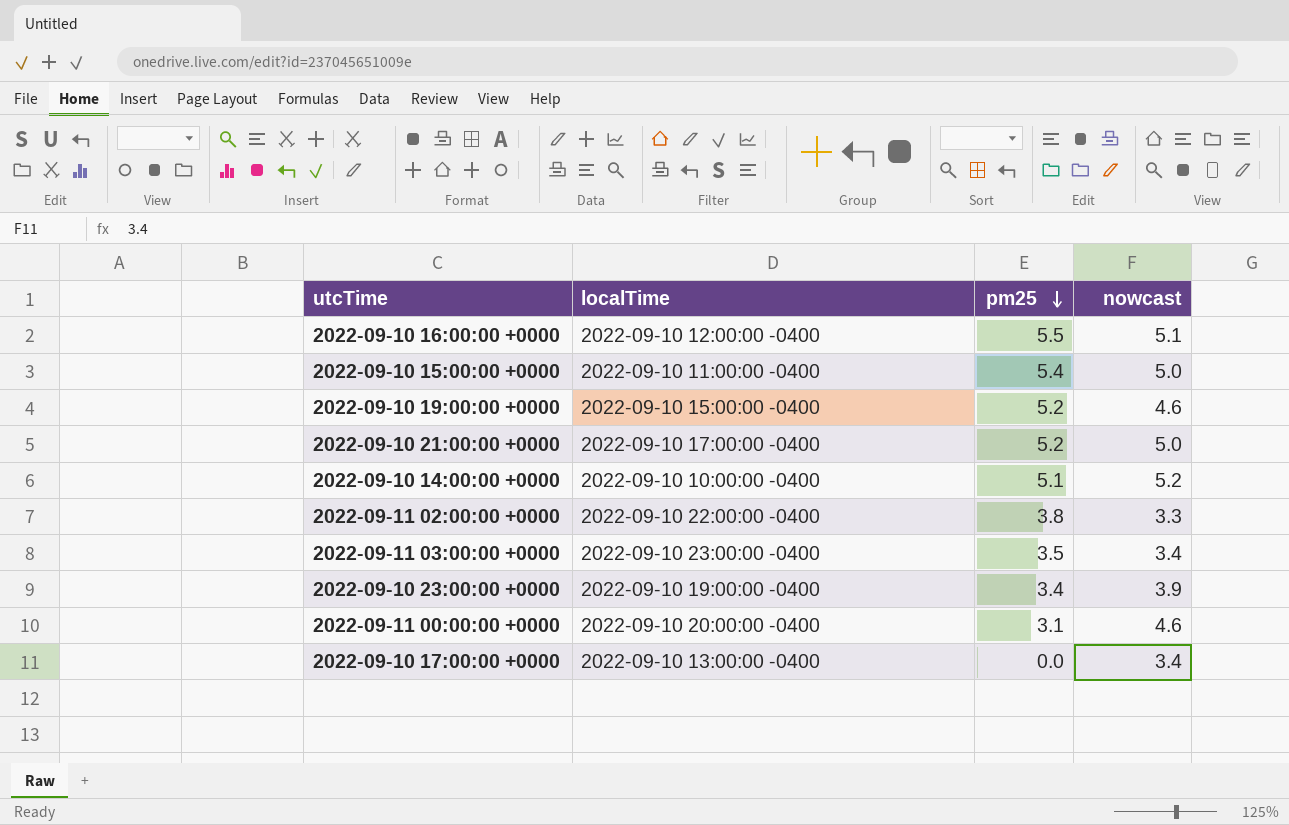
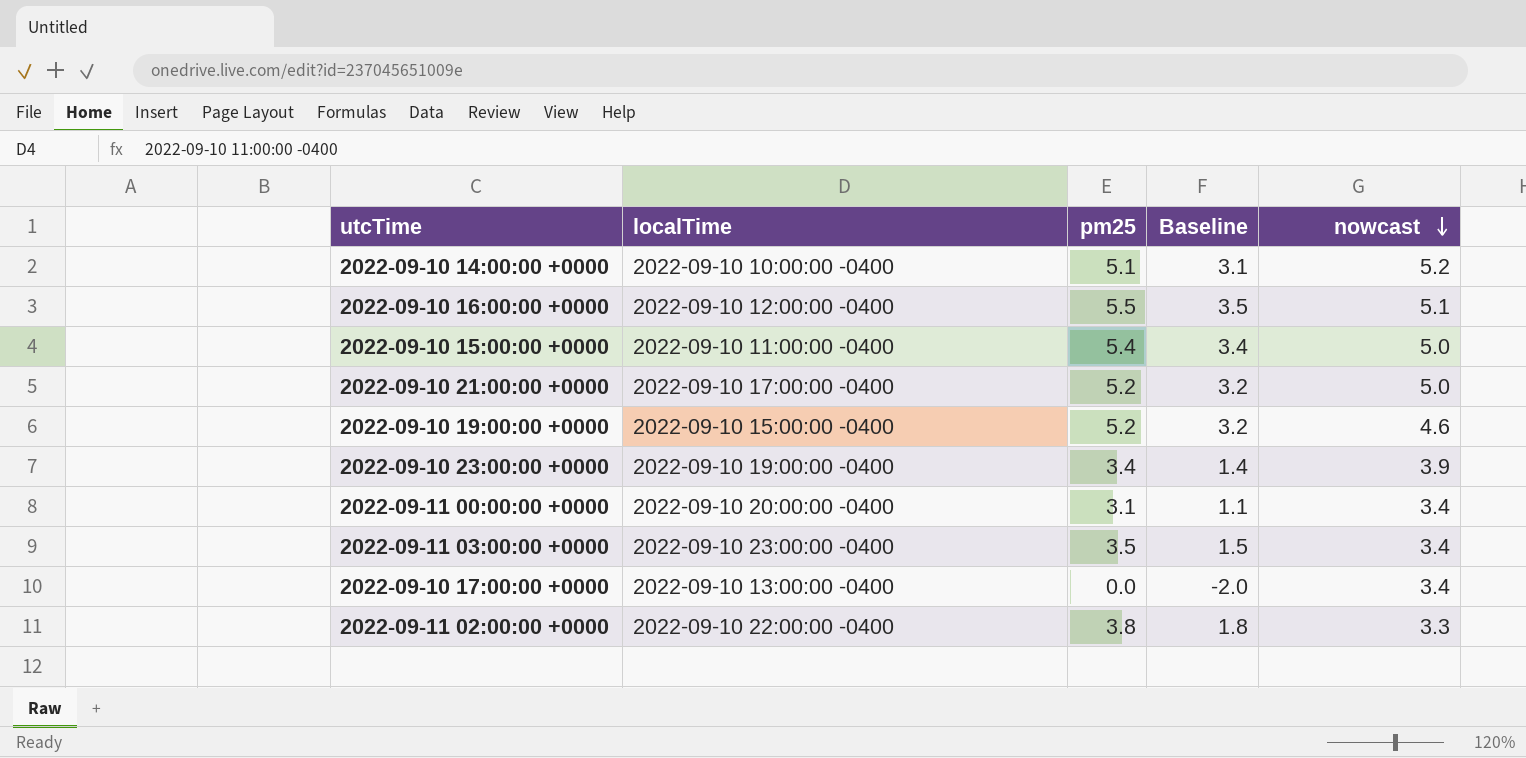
row order: pm25 descending -> nowcast descending
column Baseline | formula: none -> [pm25] - 2
2022-09-11 00:00:00 +0000 | nowcast: 4.6 -> 3.4

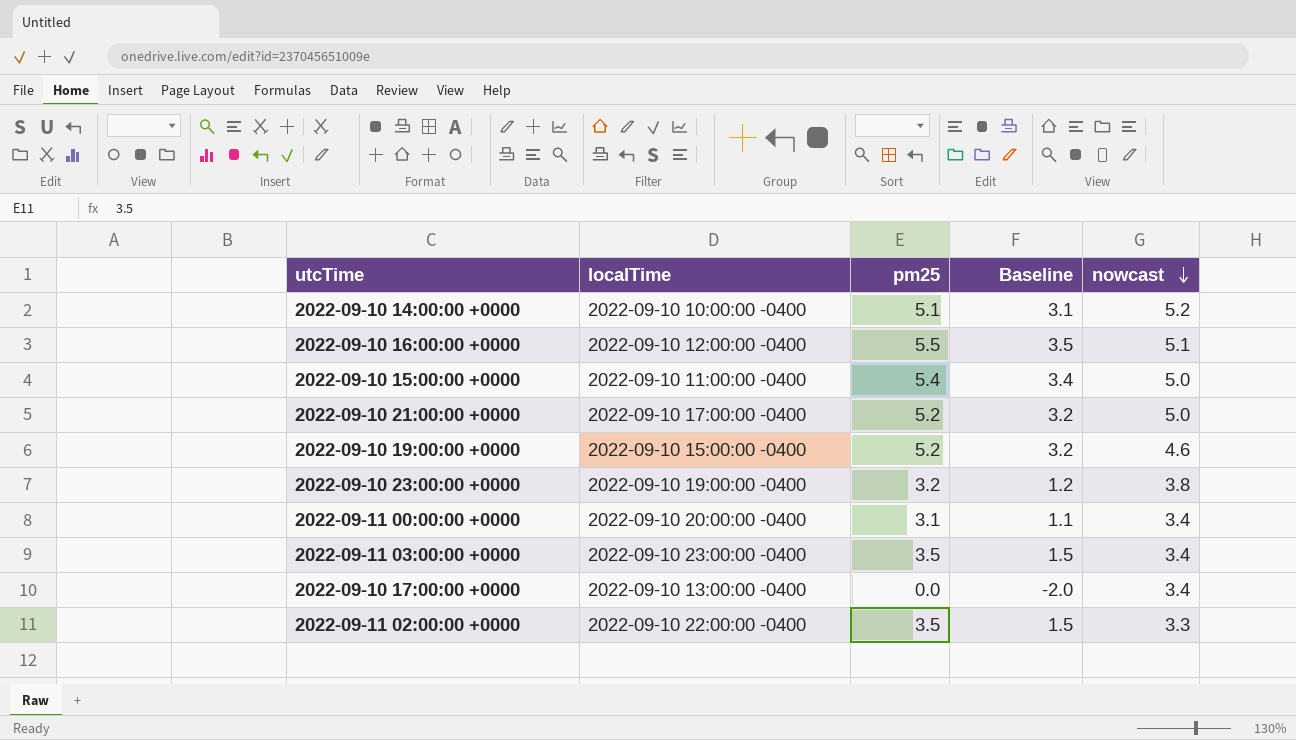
2022-09-10 23:00:00 +0000 | pm25: 3.4 -> 3.2
2022-09-10 23:00:00 +0000 | Baseline: 1.4 -> 1.2
2022-09-10 23:00:00 +0000 | nowcast: 3.9 -> 3.8
2022-09-11 02:00:00 +0000 | pm25: 3.8 -> 3.5
2022-09-11 02:00:00 +0000 | Baseline: 1.8 -> 1.5

